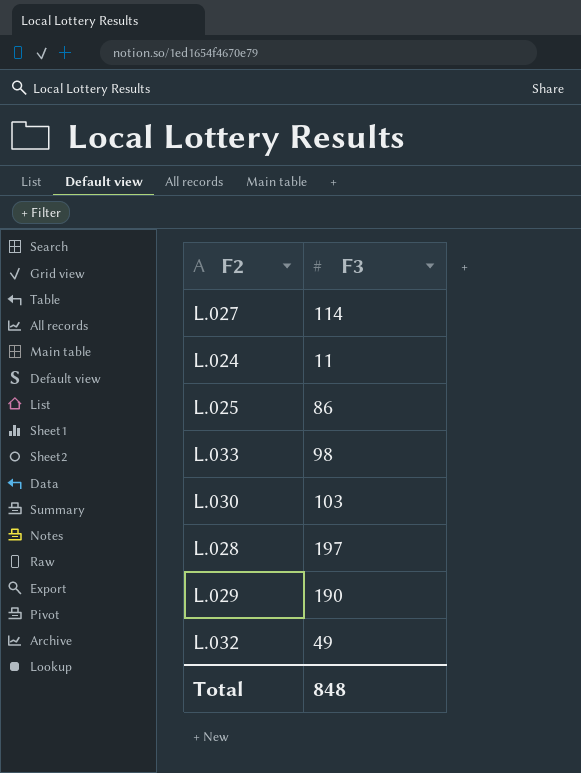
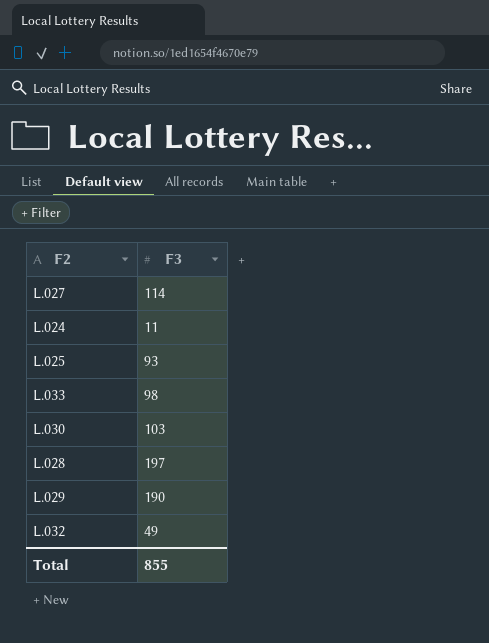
L.025 | F3: 86 -> 93
Total | F3: 848 -> 855

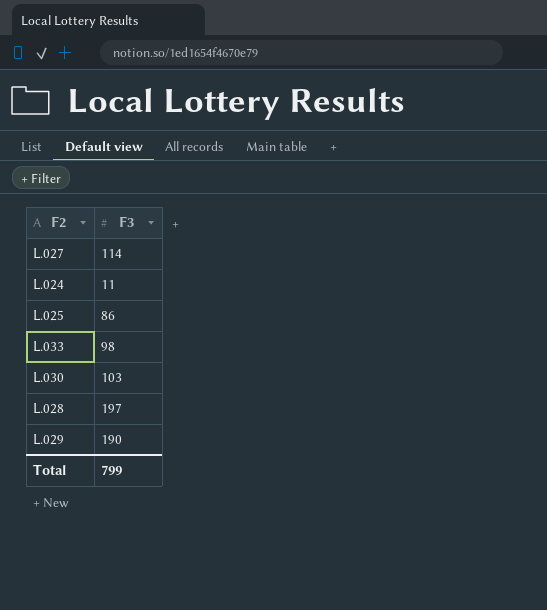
row L.032: 49 -> none
L.025 | F3: 93 -> 86
Total | F3: 855 -> 799

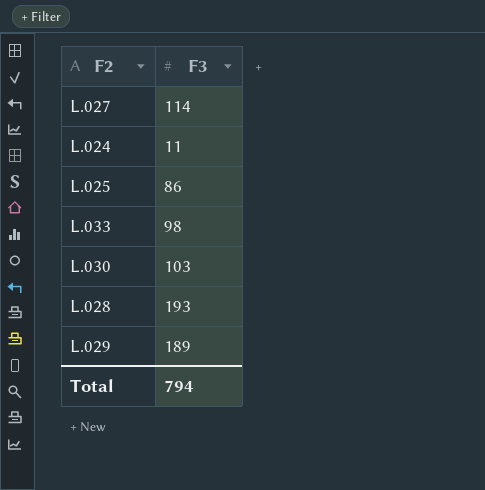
L.028 | F3: 197 -> 193
L.029 | F3: 190 -> 189
Total | F3: 799 -> 794

